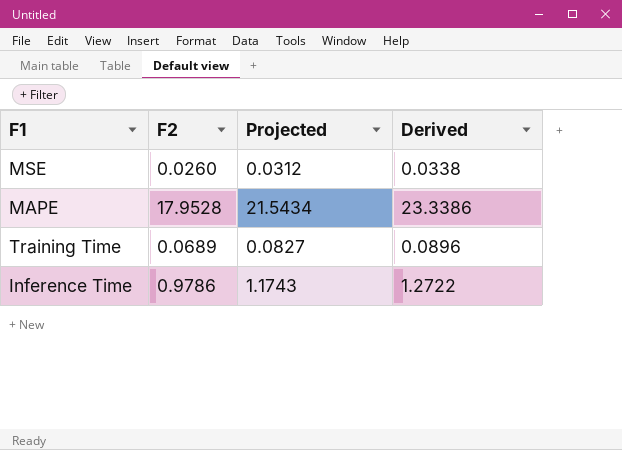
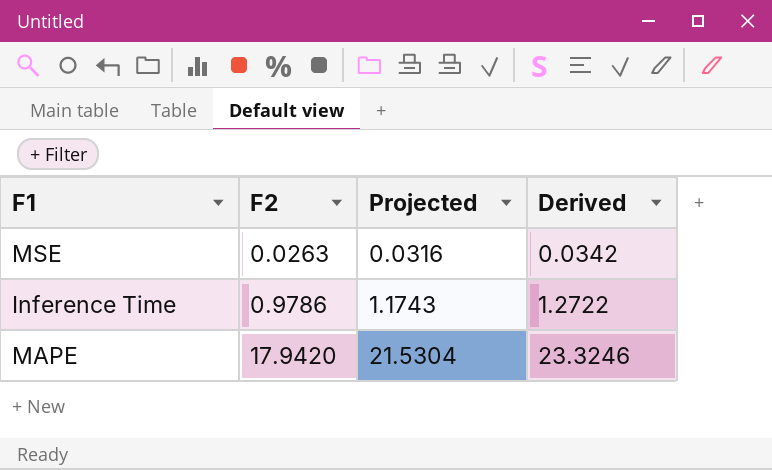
row order: none -> F2 ascending
row Training Time: 0.0689 | 0.0827 | 0.0896 -> none
MSE | F2: 0.0260 -> 0.0263
MSE | Projected: 0.0312 -> 0.0316
MSE | Derived: 0.0338 -> 0.0342
MAPE | F2: 17.9528 -> 17.9420
MAPE | Projected: 21.5434 -> 21.5304
MAPE | Derived: 23.3386 -> 23.3246

